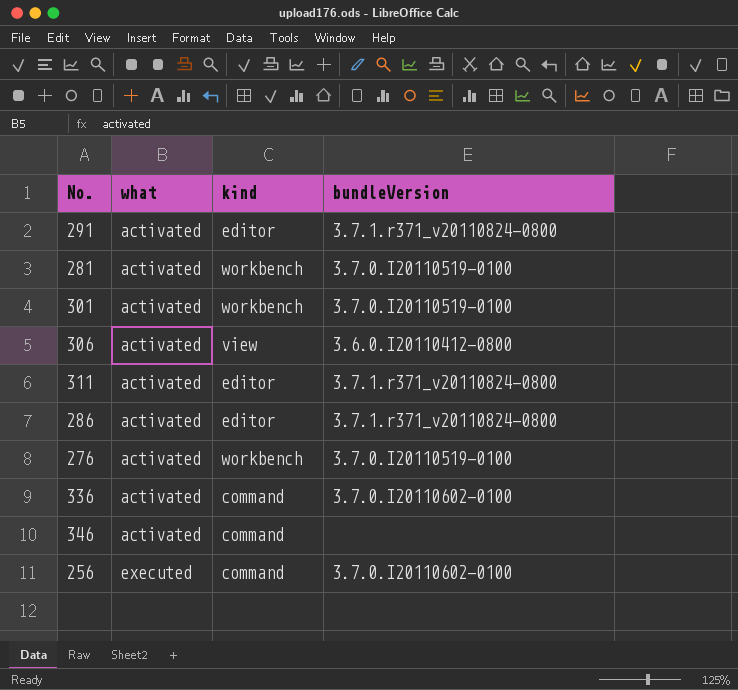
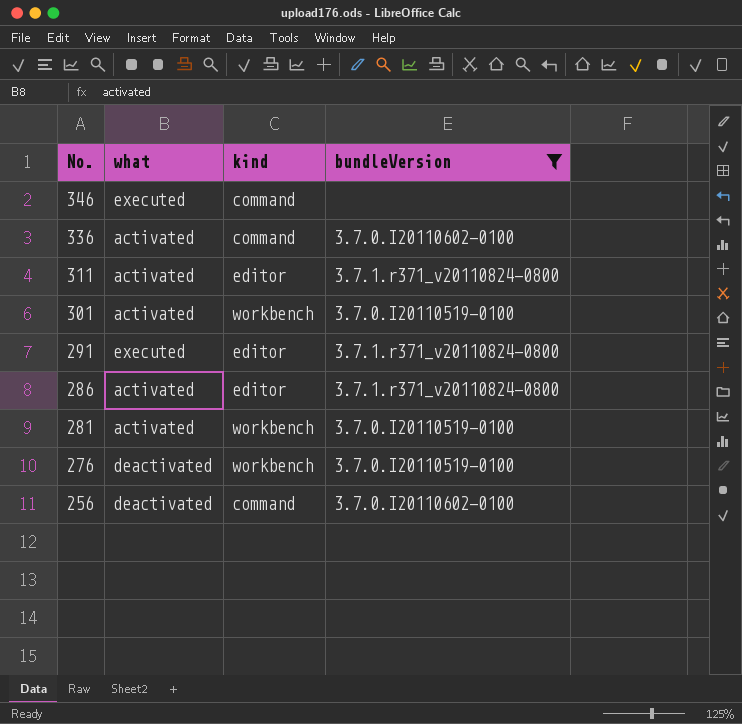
filter: none -> bundleVersion != 3.6.0.I20110412-0800
row order: what ascending -> No. descending
346 | what: activated -> executed
291 | what: activated -> executed
276 | what: activated -> deactivated
256 | what: executed -> deactivated

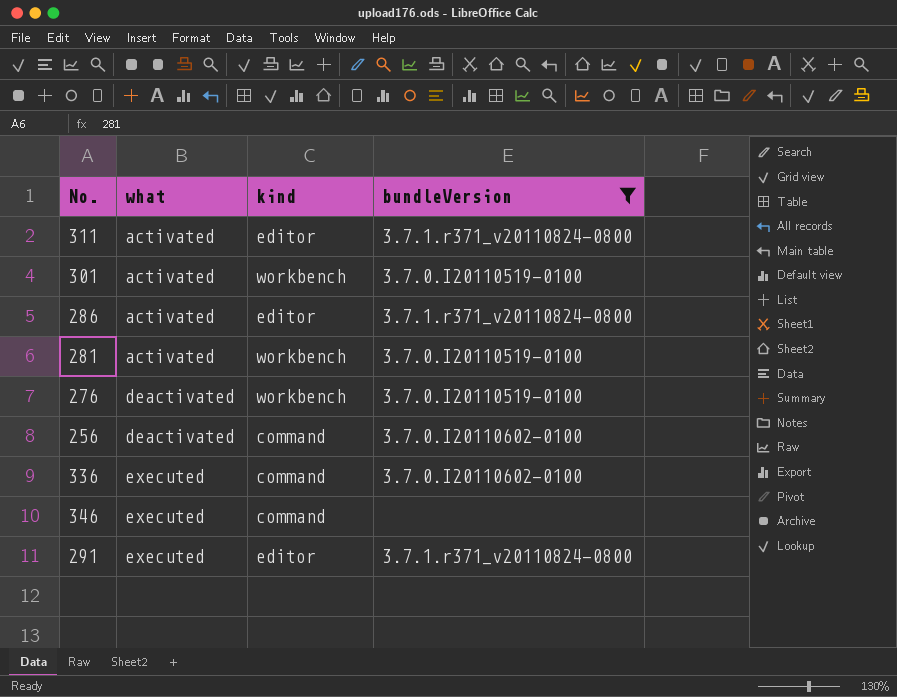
row order: No. descending -> what ascending
336 | what: activated -> executed

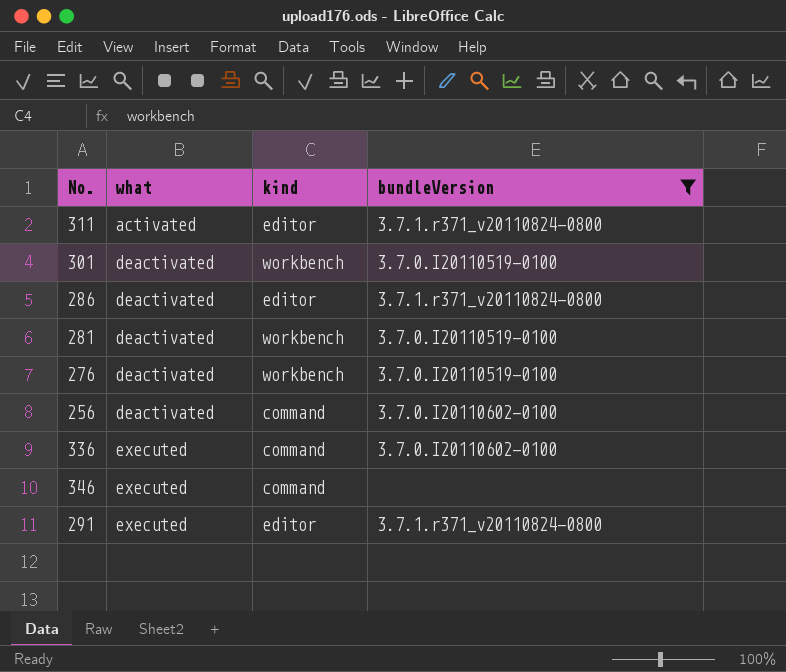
301 | what: activated -> deactivated
286 | what: activated -> deactivated
281 | what: activated -> deactivated

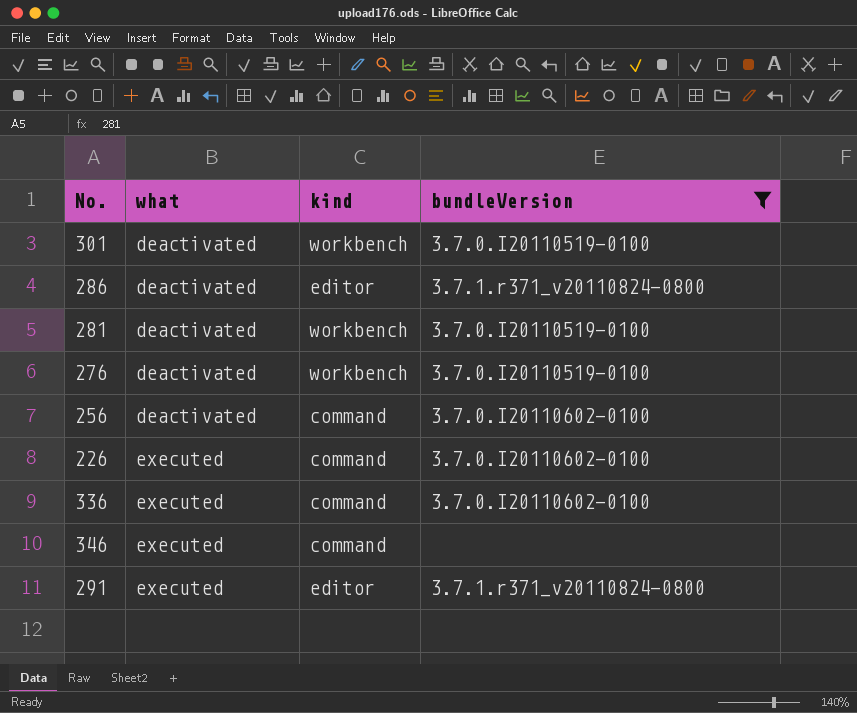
row 311: activated | editor | 3.7.1.r371_v20110824-0800 -> none
row 226: none -> executed | command | 3.7.0.I20110602-0100

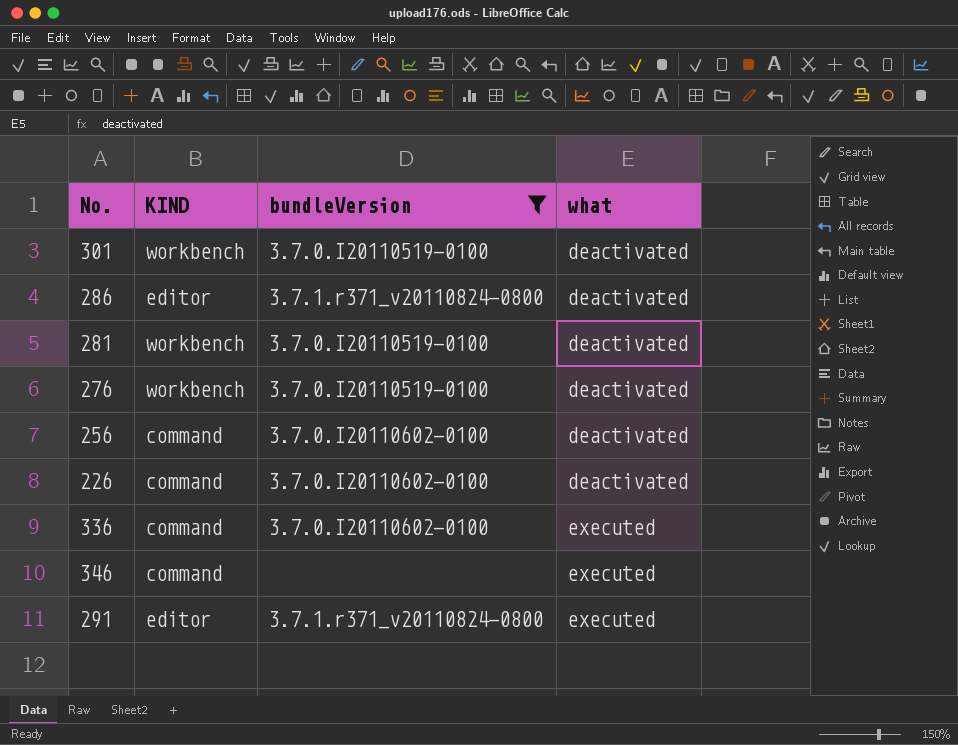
column name: kind -> KIND
column what | position: 2 -> 4
226 | what: executed -> deactivated

